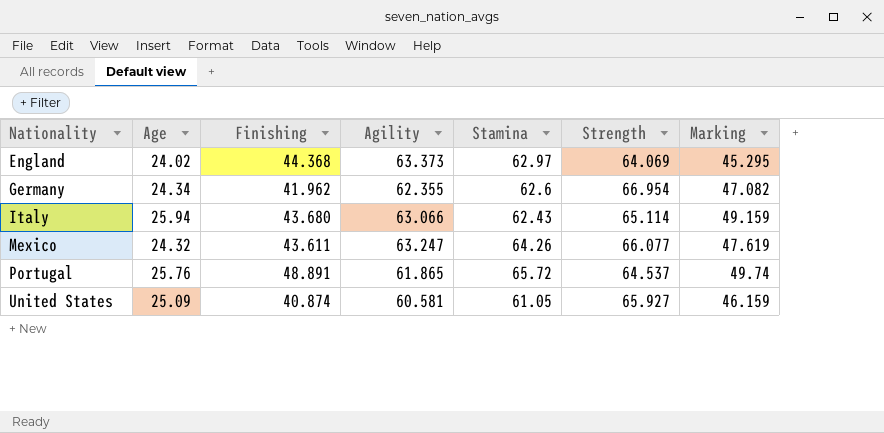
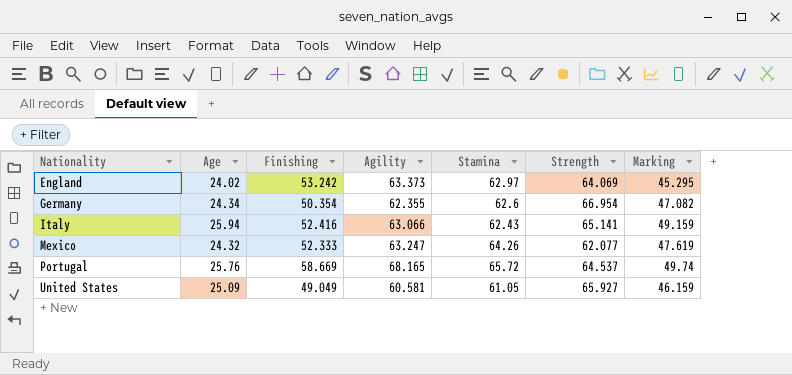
England | Finishing: 44.368 -> 53.242
Germany | Finishing: 41.962 -> 50.354
Italy | Finishing: 43.680 -> 52.416
Italy | Strength: 65.114 -> 65.141
Mexico | Finishing: 43.611 -> 52.333
Mexico | Strength: 66.077 -> 62.077
Portugal | Finishing: 48.891 -> 58.669
Portugal | Agility: 61.865 -> 68.165
United States | Finishing: 40.874 -> 49.049

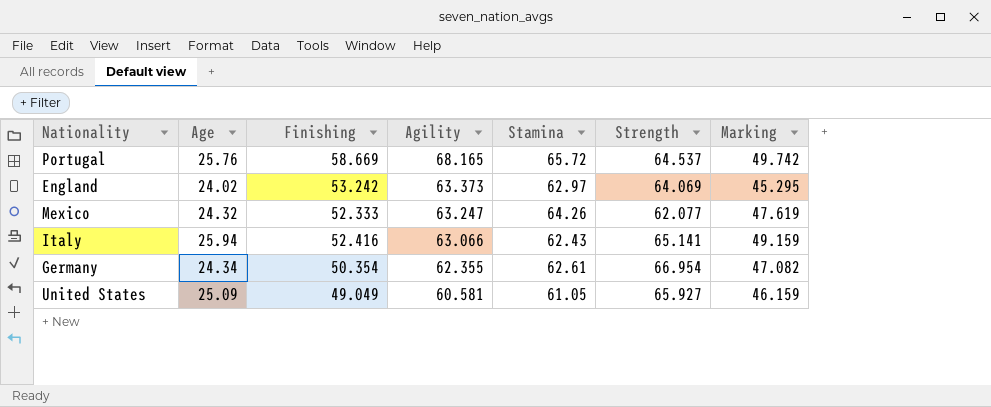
row order: Nationality ascending -> Agility descending
Portugal | Marking: 49.74 -> 49.742
Germany | Stamina: 62.6 -> 62.61

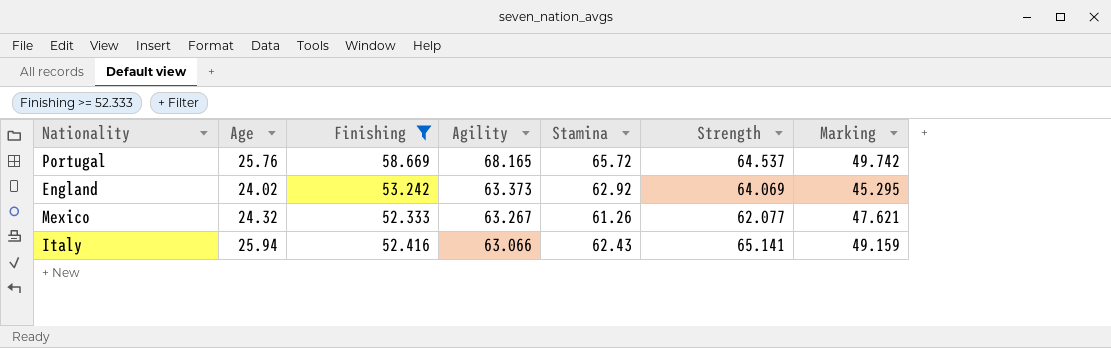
filter: none -> Finishing >= 52.333
England | Stamina: 62.97 -> 62.92
Mexico | Agility: 63.247 -> 63.267
Mexico | Stamina: 64.26 -> 61.26
Mexico | Marking: 47.619 -> 47.621

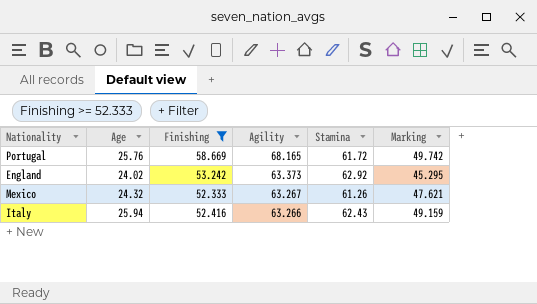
column Strength | position: 6 -> none
Portugal | Stamina: 65.72 -> 61.72
Italy | Agility: 63.066 -> 63.266

